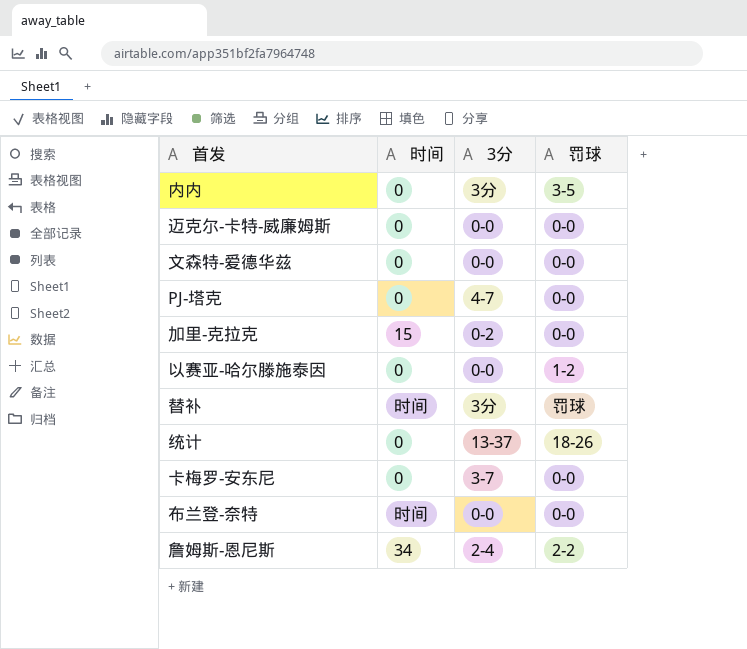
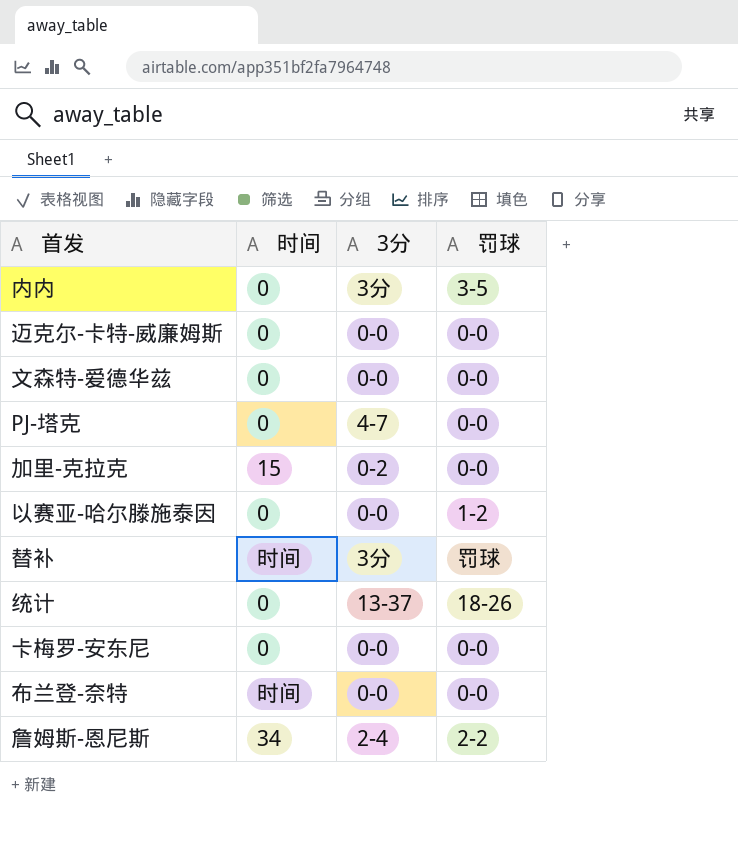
卡梅罗-安东尼 | 3分: 3-7 -> 0-0

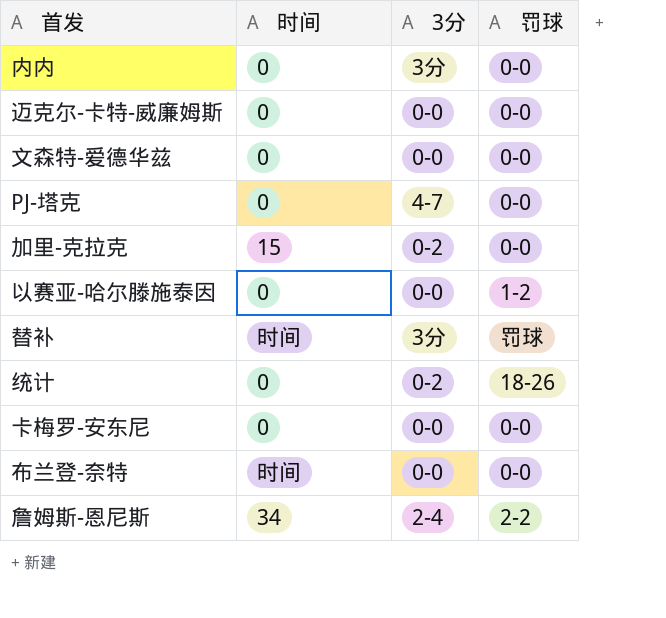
内内 | 罚球: 3-5 -> 0-0
统计 | 3分: 13-37 -> 0-2

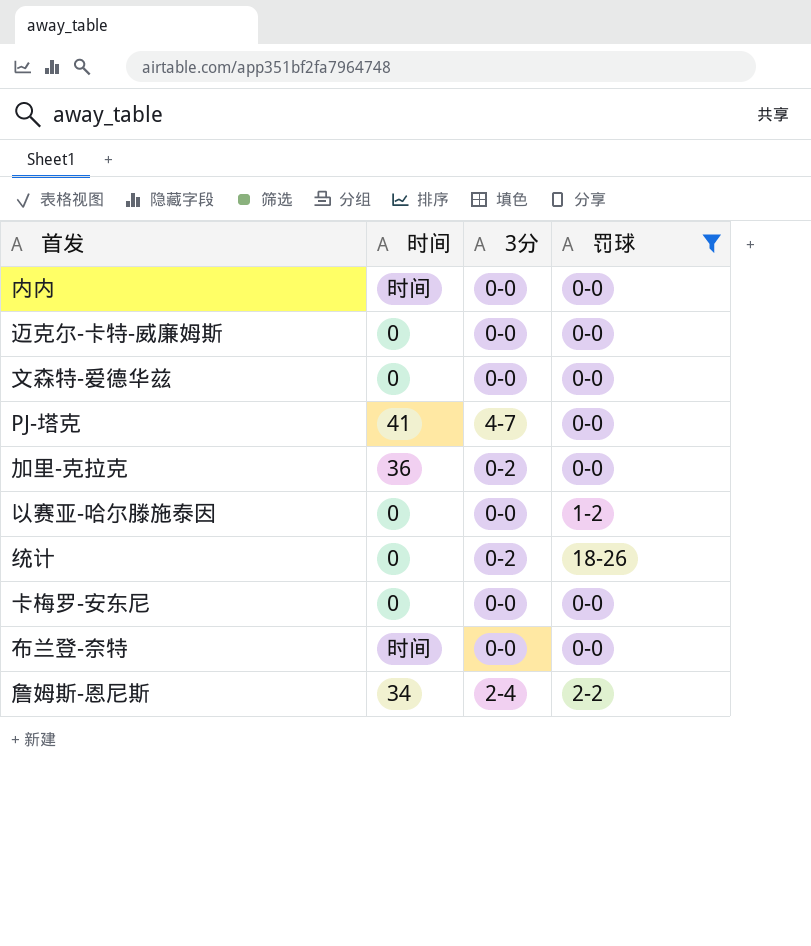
filter: none -> 罚球 != 罚球
内内 | 时间: 0 -> 时间
内内 | 3分: 3分 -> 0-0
PJ-塔克 | 时间: 0 -> 41
加里-克拉克 | 时间: 15 -> 36

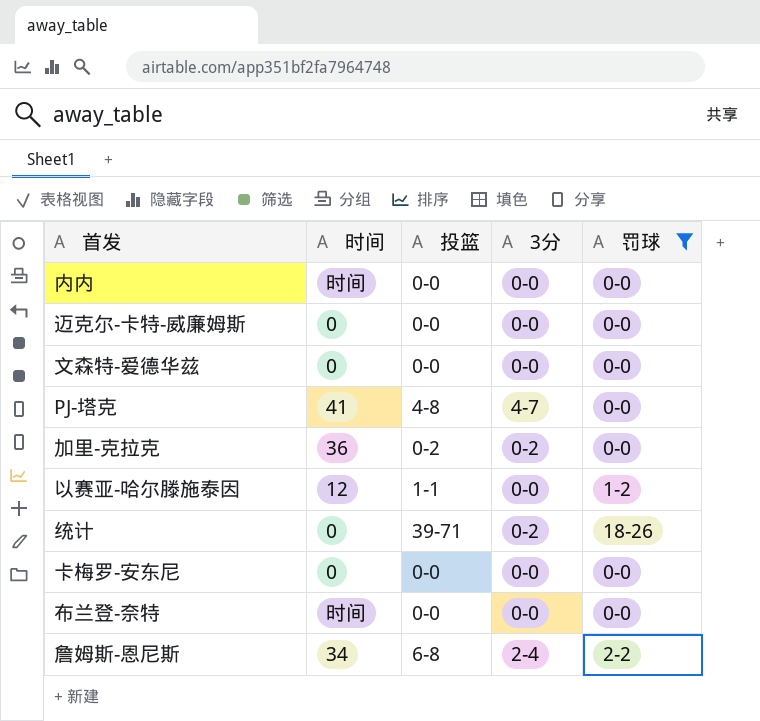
column 投篮 | position: none -> 3
以赛亚-哈尔滕施泰因 | 时间: 0 -> 12

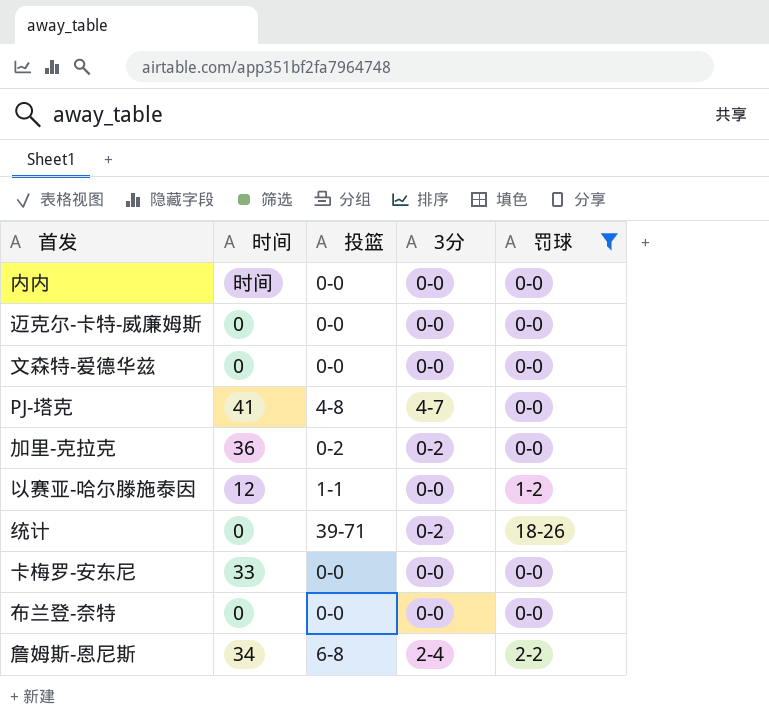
卡梅罗-安东尼 | 时间: 0 -> 33
布兰登-奈特 | 时间: 时间 -> 0

